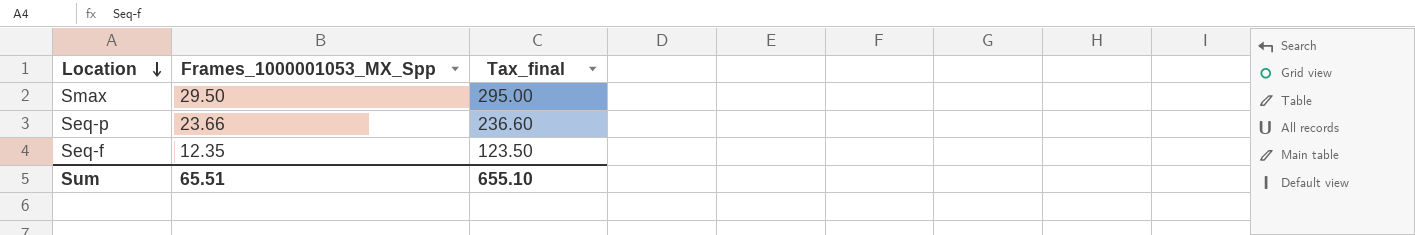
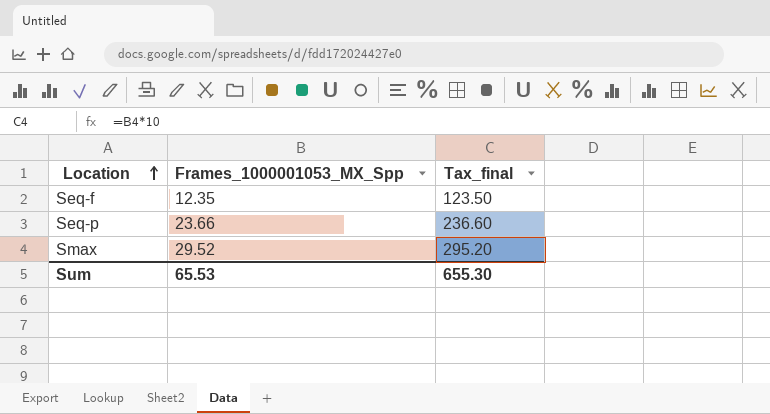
row order: Location descending -> Location ascending
Smax | Frames_1000001053_MX_Spp: 29.50 -> 29.52
Smax | Tax_final: 295.00 -> 295.20
Sum | Frames_1000001053_MX_Spp: 65.51 -> 65.53
Sum | Tax_final: 655.10 -> 655.30

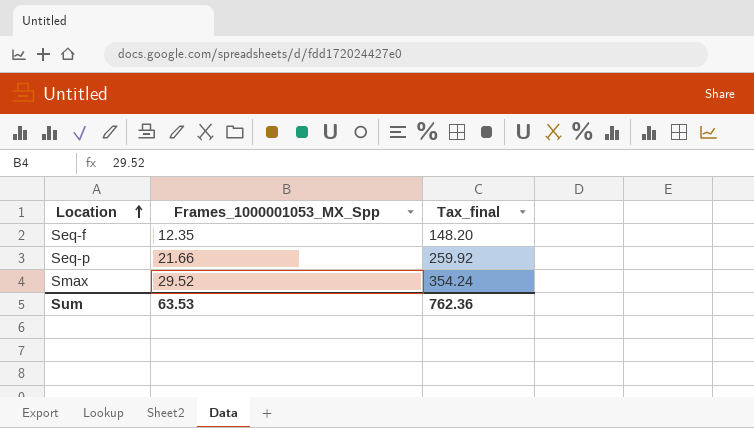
column Tax_final | formula: [Frames_1000001053_MX_Spp] * 10 -> [Frames_1000001053_MX_Spp] * 12
Seq-p | Frames_1000001053_MX_Spp: 23.66 -> 21.66
Sum | Frames_1000001053_MX_Spp: 65.53 -> 63.53
Sum | Tax_final: 655.30 -> 762.36

